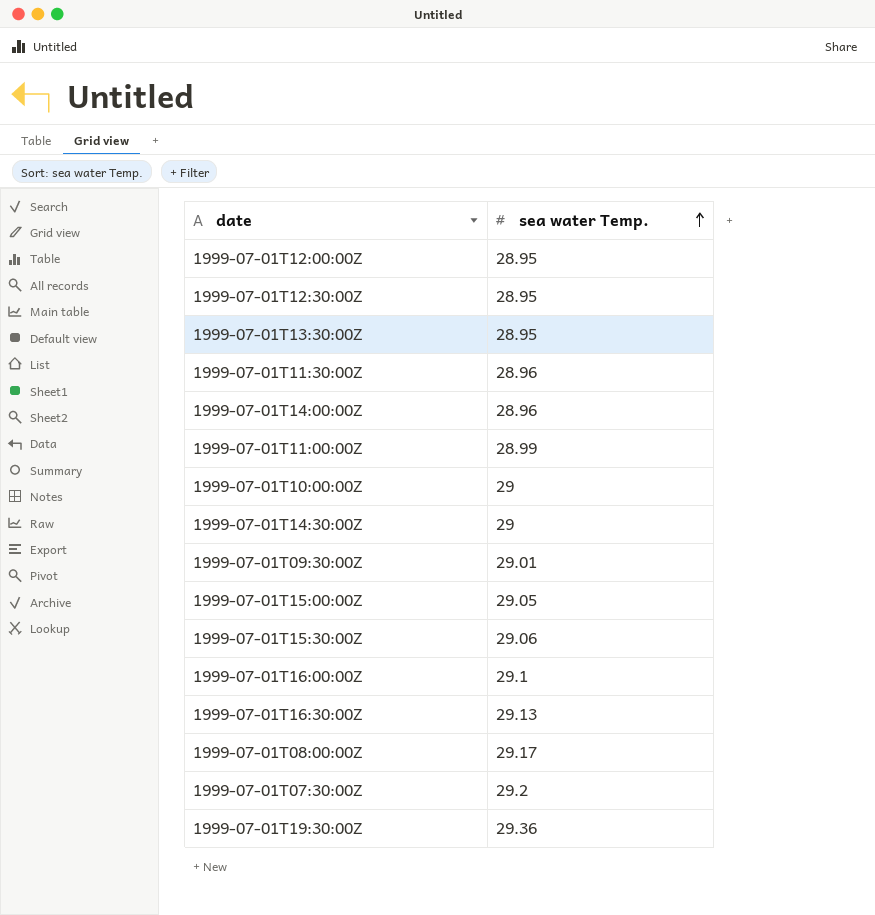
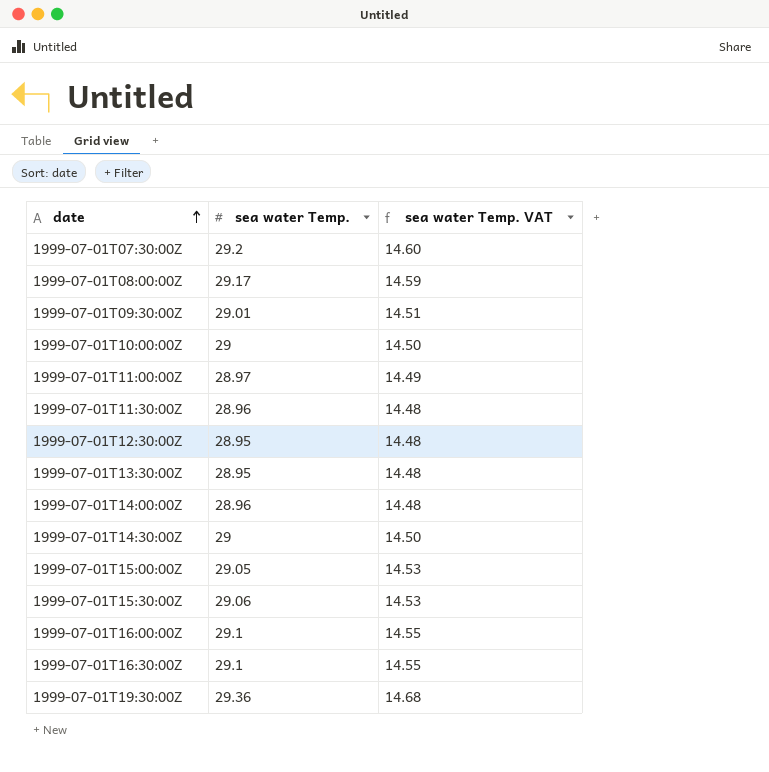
row order: sea water Temp. ascending -> date ascending
column sea water Temp. VAT | formula: none -> [sea water Temp.] * 0.5
row 1999-07-01T12:00:00Z: 28.95 -> none
1999-07-01T11:00:00Z | sea water Temp.: 28.99 -> 28.97
1999-07-01T16:30:00Z | sea water Temp.: 29.13 -> 29.1

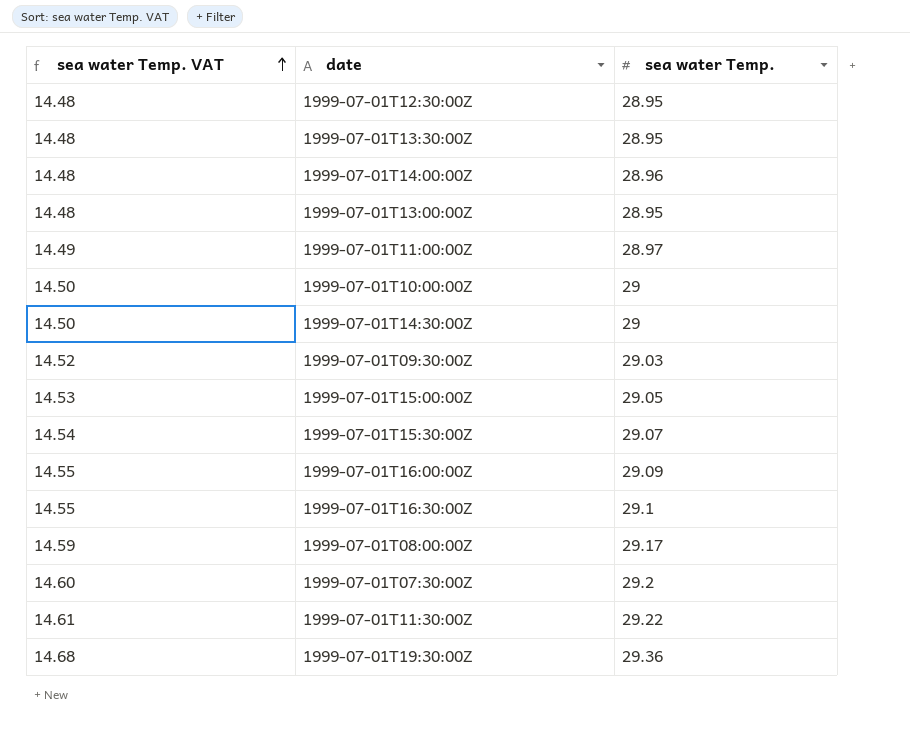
row order: date ascending -> sea water Temp. VAT ascending
column sea water Temp. VAT | position: 3 -> 1
row 1999-07-01T13:00:00Z: none -> 14.48 | 28.95
1999-07-01T09:30:00Z | sea water Temp. VAT: 14.51 -> 14.52
1999-07-01T09:30:00Z | sea water Temp.: 29.01 -> 29.03
1999-07-01T15:30:00Z | sea water Temp. VAT: 14.53 -> 14.54
1999-07-01T15:30:00Z | sea water Temp.: 29.06 -> 29.07
1999-07-01T16:00:00Z | sea water Temp.: 29.1 -> 29.09
1999-07-01T11:30:00Z | sea water Temp. VAT: 14.48 -> 14.61
1999-07-01T11:30:00Z | sea water Temp.: 28.96 -> 29.22

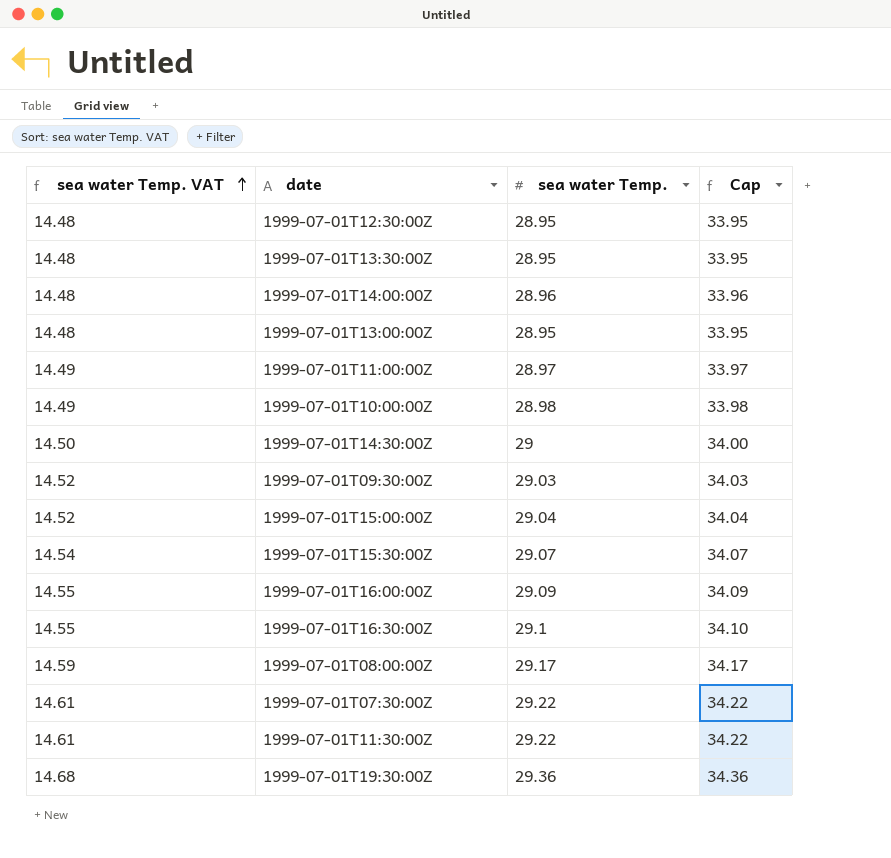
column Cap | formula: none -> [sea water Temp.] + 5
1999-07-01T10:00:00Z | sea water Temp. VAT: 14.50 -> 14.49
1999-07-01T10:00:00Z | sea water Temp.: 29 -> 28.98
1999-07-01T15:00:00Z | sea water Temp. VAT: 14.53 -> 14.52
1999-07-01T15:00:00Z | sea water Temp.: 29.05 -> 29.04
1999-07-01T07:30:00Z | sea water Temp. VAT: 14.60 -> 14.61
1999-07-01T07:30:00Z | sea water Temp.: 29.2 -> 29.22

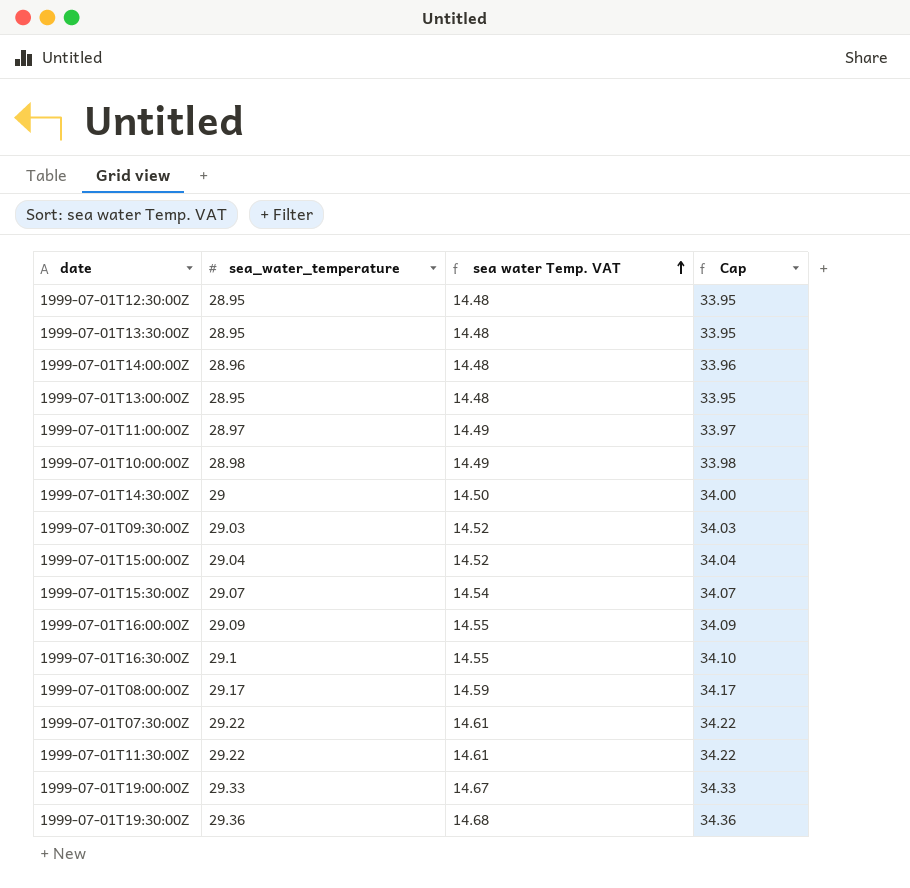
column name: sea water Temp. -> sea_water_temperature
column sea water Temp. VAT | position: 1 -> 3
row 1999-07-01T19:00:00Z: none -> 29.33 | 14.67 | 34.33

